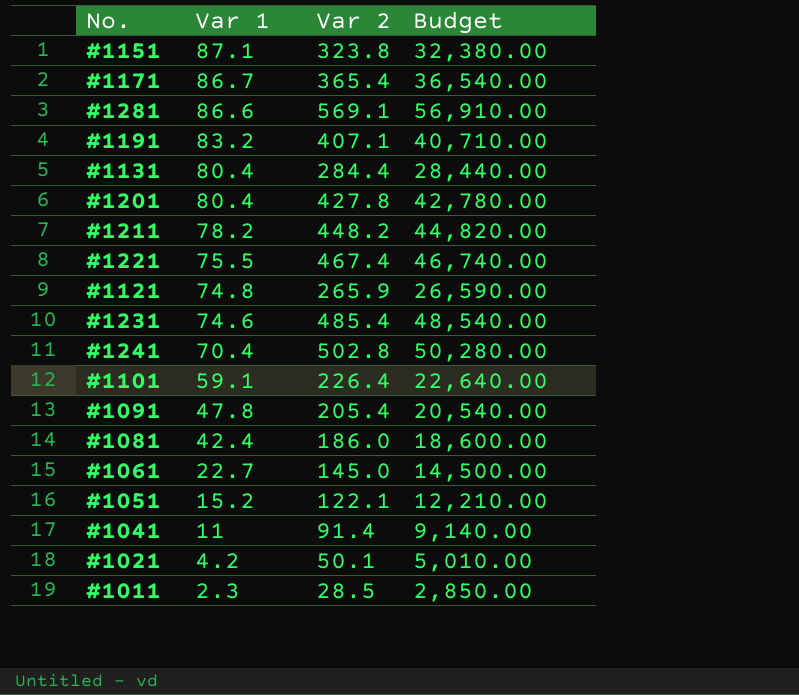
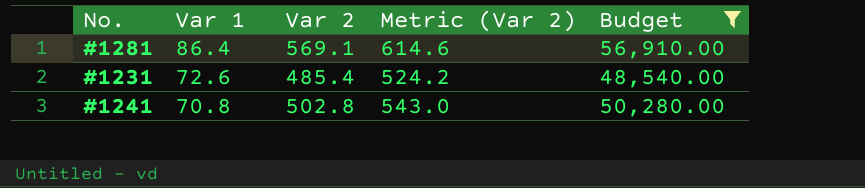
filter: none -> Budget >= 48,540.00
column Metric (Var 2) | formula: none -> [Var 2] * 1.08
#1281 | Var 1: 86.6 -> 86.4
#1231 | Var 1: 74.6 -> 72.6
#1241 | Var 1: 70.4 -> 70.8

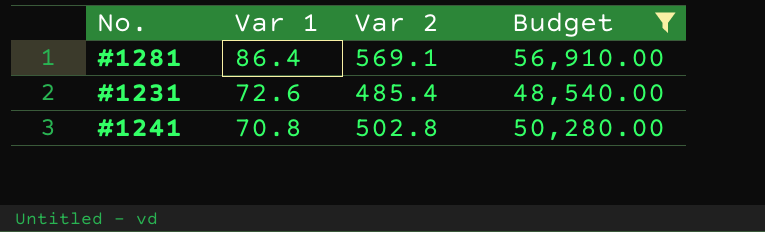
column Metric (Var 2) | formula: [Var 2] * 1.08 -> none

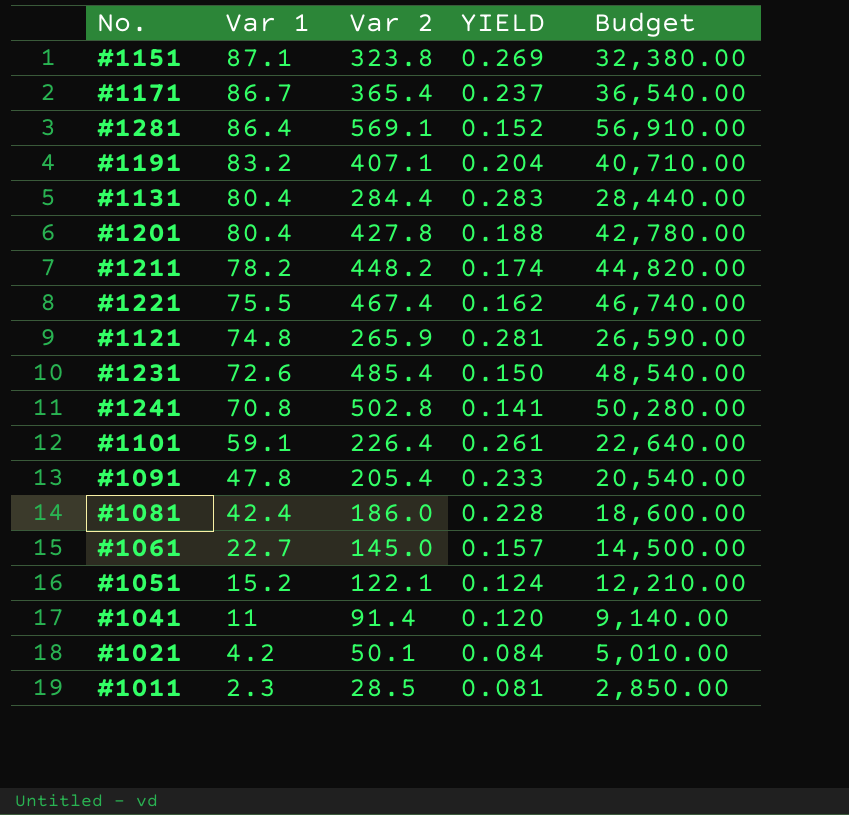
filter: Budget >= 48,540.00 -> none
column YIELD | formula: none -> [Var 1] / [Var 2]

